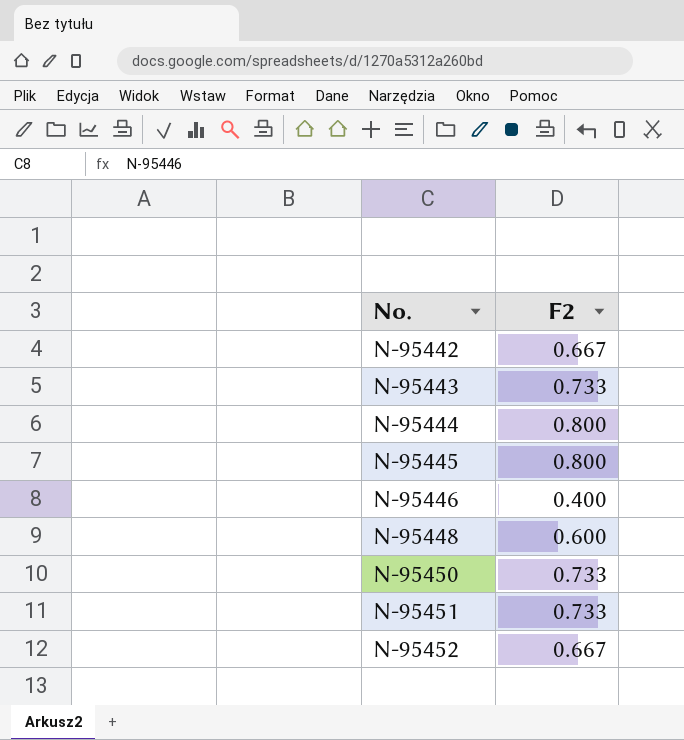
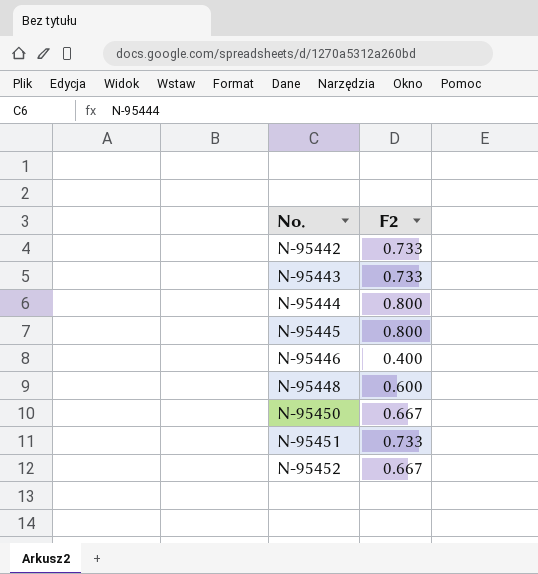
N-95442 | F2: 0.667 -> 0.733
N-95450 | F2: 0.733 -> 0.667

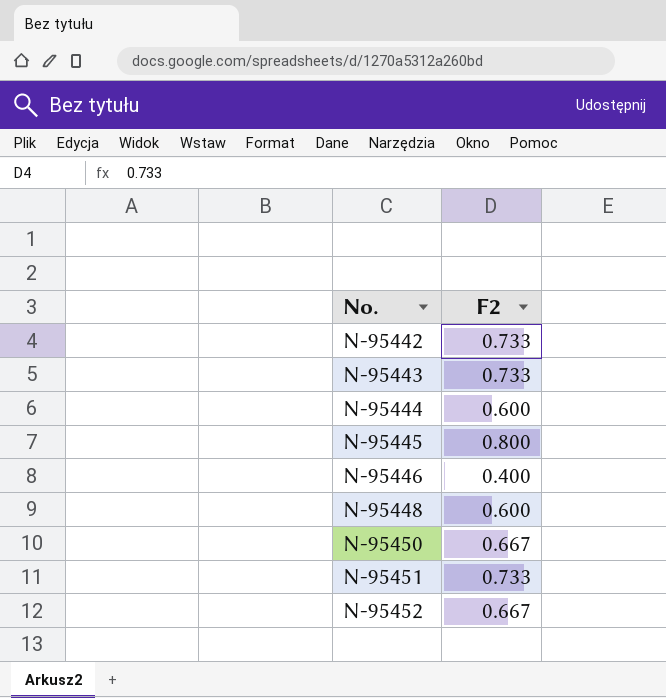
N-95444 | F2: 0.800 -> 0.600

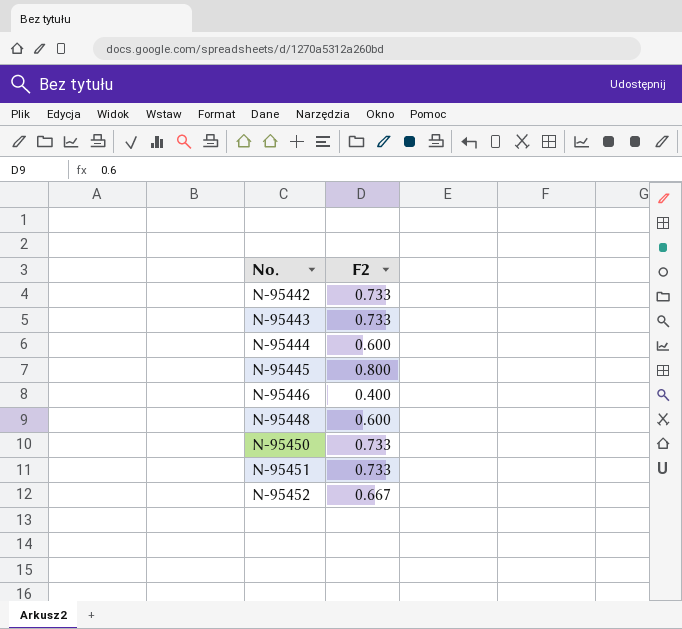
N-95450 | F2: 0.667 -> 0.733

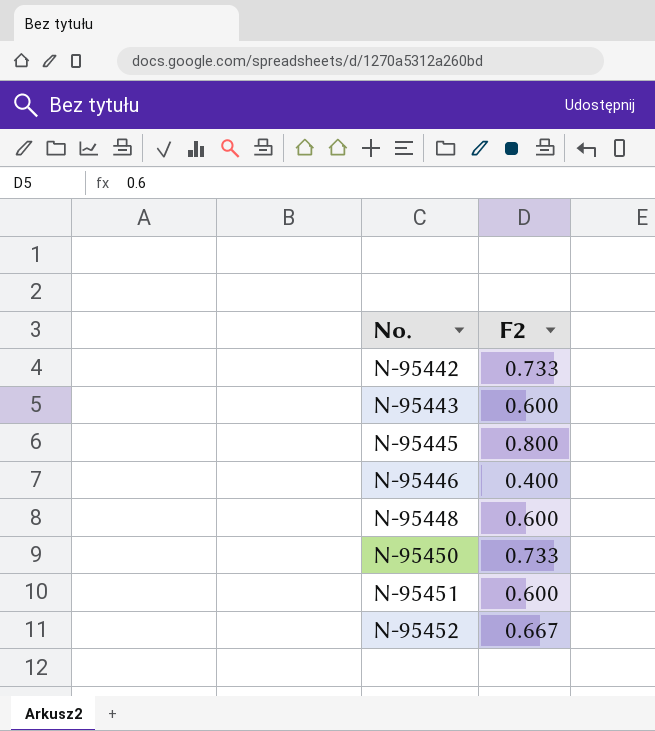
row N-95444: 0.600 -> none
N-95443 | F2: 0.733 -> 0.600
N-95451 | F2: 0.733 -> 0.600

